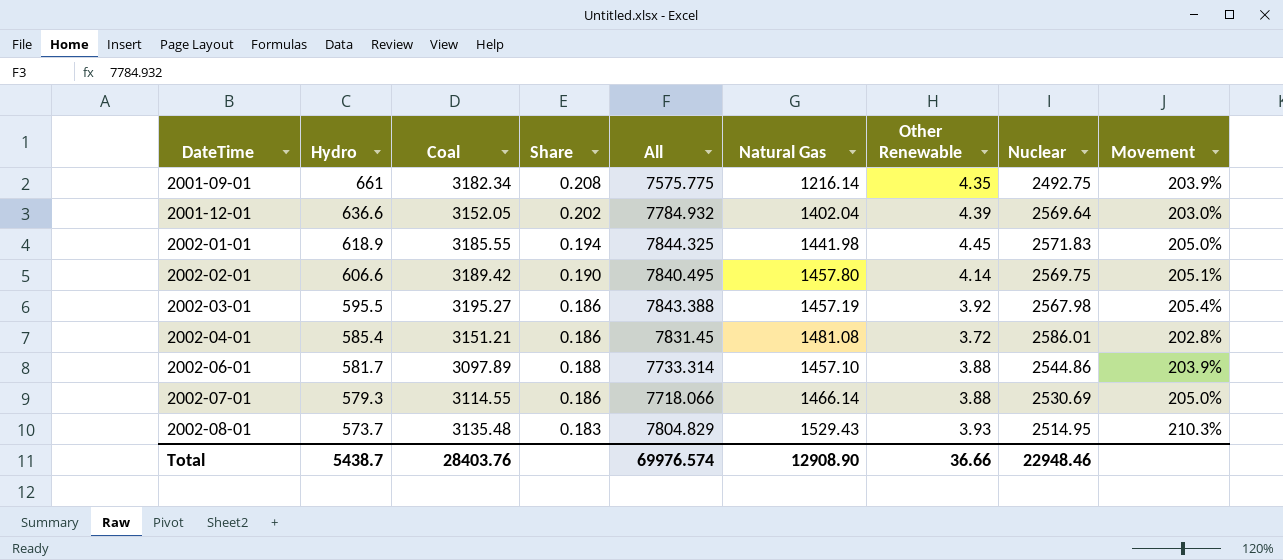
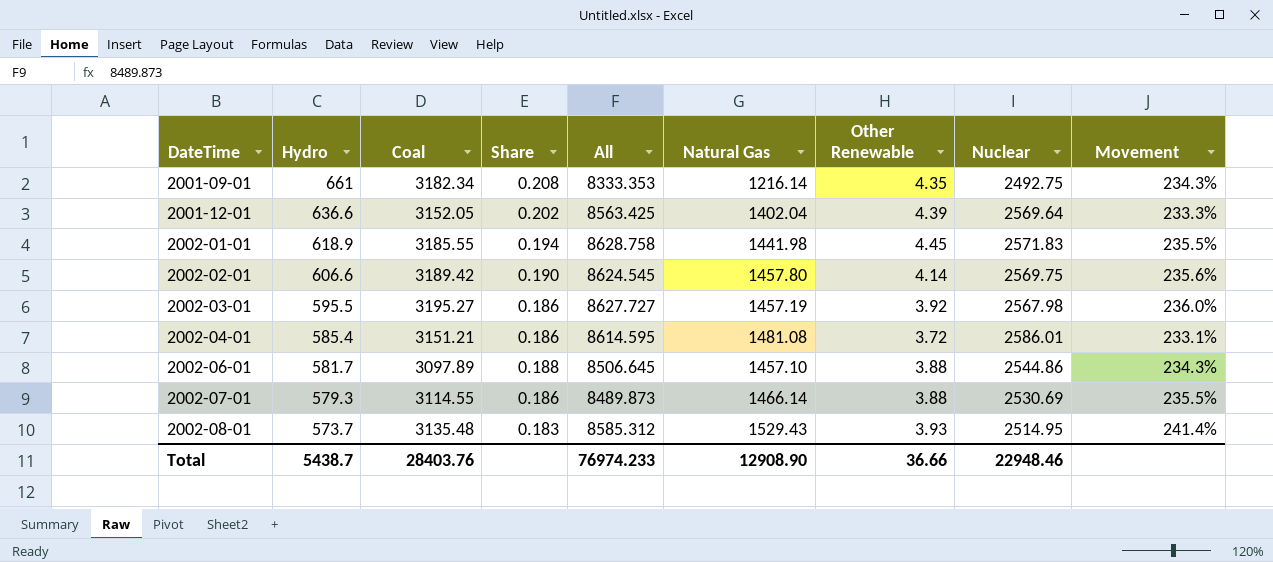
2001-09-01 | All: 7575.775 -> 8333.353
2001-09-01 | Movement: 203.9% -> 234.3%
2001-12-01 | All: 7784.932 -> 8563.425
2001-12-01 | Movement: 203.0% -> 233.3%
2002-01-01 | All: 7844.325 -> 8628.758
2002-01-01 | Movement: 205.0% -> 235.5%
2002-02-01 | All: 7840.495 -> 8624.545
2002-02-01 | Movement: 205.1% -> 235.6%
2002-03-01 | All: 7843.388 -> 8627.727
2002-03-01 | Movement: 205.4% -> 236.0%
2002-04-01 | All: 7831.45 -> 8614.595
2002-04-01 | Movement: 202.8% -> 233.1%
2002-06-01 | All: 7733.314 -> 8506.645
2002-06-01 | Movement: 203.9% -> 234.3%
2002-07-01 | All: 7718.066 -> 8489.873
2002-07-01 | Movement: 205.0% -> 235.5%
2002-08-01 | All: 7804.829 -> 8585.312
2002-08-01 | Movement: 210.3% -> 241.4%
Total | All: 69976.574 -> 76974.233

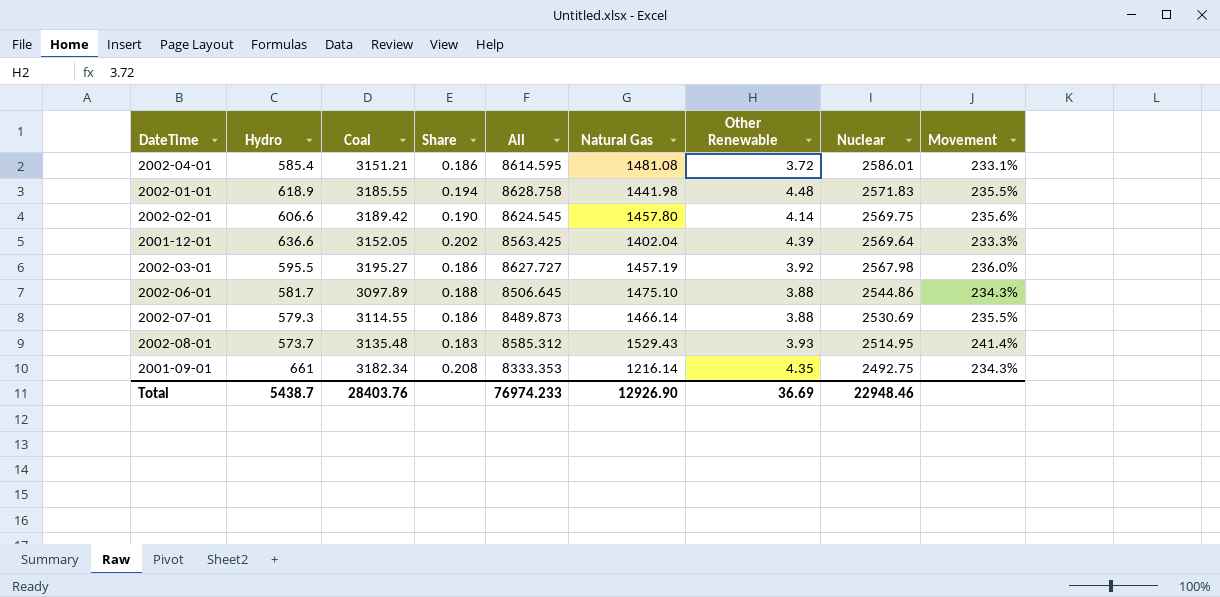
row order: DateTime ascending -> Nuclear descending
2002-01-01 | Other Renewable: 4.45 -> 4.48
2002-06-01 | Natural Gas: 1457.10 -> 1475.10
Total | Natural Gas: 12908.90 -> 12926.90
Total | Other Renewable: 36.66 -> 36.69

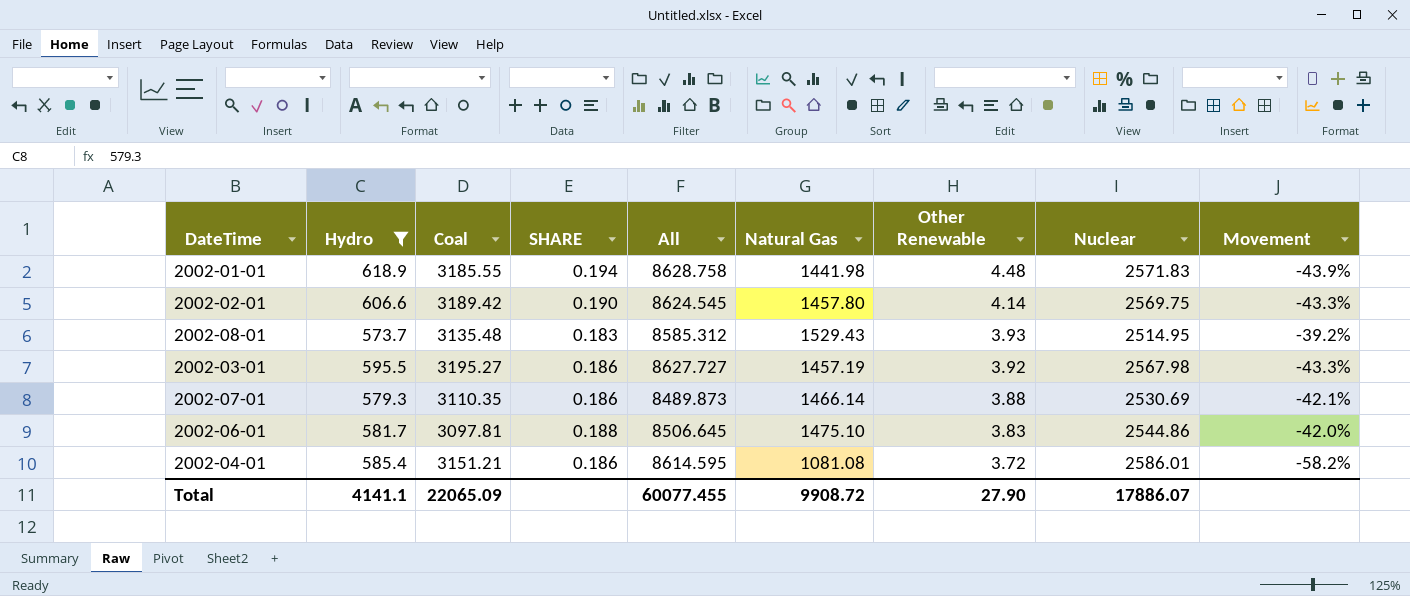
filter: none -> Hydro <= 618.9
row order: Nuclear descending -> Other Renewable descending
column name: Share -> SHARE
column Movement | formula: ([All] - [Nuclear]) / [Nuclear] -> ([Natural Gas] - [Nuclear]) / [Nuclear]
2002-07-01 | Coal: 3114.55 -> 3110.35
2002-06-01 | Coal: 3097.89 -> 3097.81
2002-06-01 | Other Renewable: 3.88 -> 3.83
2002-04-01 | Natural Gas: 1481.08 -> 1081.08
Total | Hydro: 5438.7 -> 4141.1
Total | Coal: 28403.76 -> 22065.09
Total | All: 76974.233 -> 60077.455
Total | Natural Gas: 12926.90 -> 9908.72
Total | Other Renewable: 36.69 -> 27.90
Total | Nuclear: 22948.46 -> 17886.07

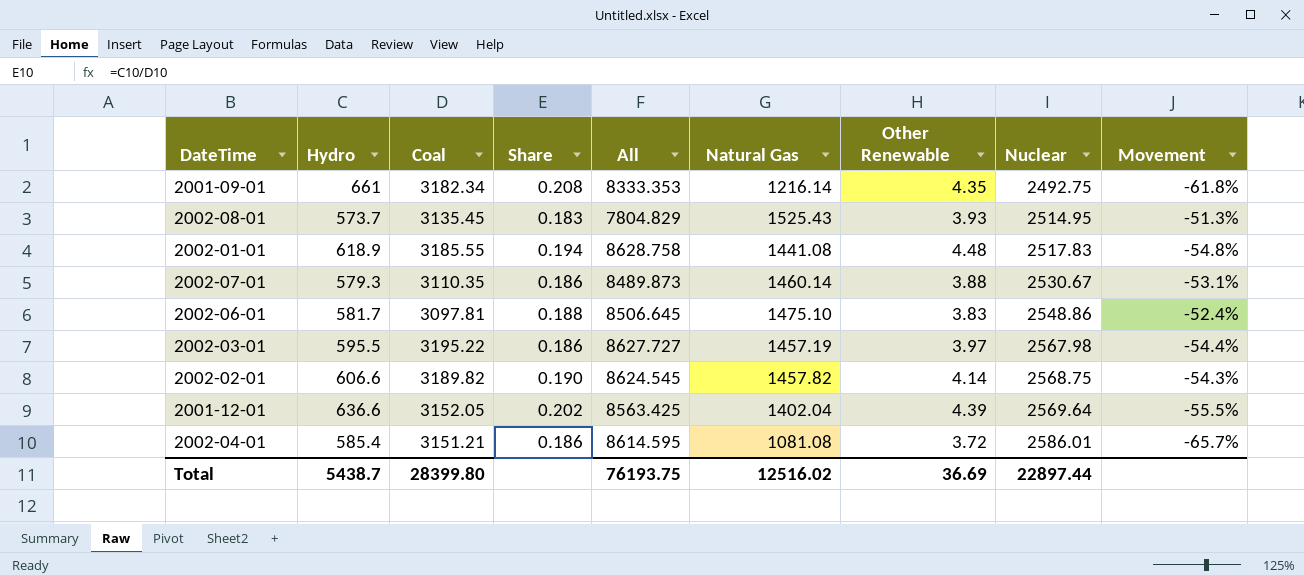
filter: Hydro <= 618.9 -> none
row order: Other Renewable descending -> Nuclear ascending
column name: SHARE -> Share
column Movement | formula: ([Natural Gas] - [Nuclear]) / [Nuclear] -> ([Natural Gas] - [Coal]) / [Coal]
2002-08-01 | Coal: 3135.48 -> 3135.45
2002-08-01 | All: 8585.312 -> 7804.829
2002-08-01 | Natural Gas: 1529.43 -> 1525.43
2002-01-01 | Natural Gas: 1441.98 -> 1441.08
2002-01-01 | Nuclear: 2571.83 -> 2517.83
2002-07-01 | Natural Gas: 1466.14 -> 1460.14
2002-07-01 | Nuclear: 2530.69 -> 2530.67
2002-06-01 | Nuclear: 2544.86 -> 2548.86
2002-03-01 | Coal: 3195.27 -> 3195.22
2002-03-01 | Other Renewable: 3.92 -> 3.97
2002-02-01 | Coal: 3189.42 -> 3189.82
2002-02-01 | Natural Gas: 1457.80 -> 1457.82
2002-02-01 | Nuclear: 2569.75 -> 2568.75
Total | Hydro: 4141.1 -> 5438.7
Total | Coal: 22065.09 -> 28399.80
Total | All: 60077.455 -> 76193.75
Total | Natural Gas: 9908.72 -> 12516.02
Total | Other Renewable: 27.90 -> 36.69
Total | Nuclear: 17886.07 -> 22897.44

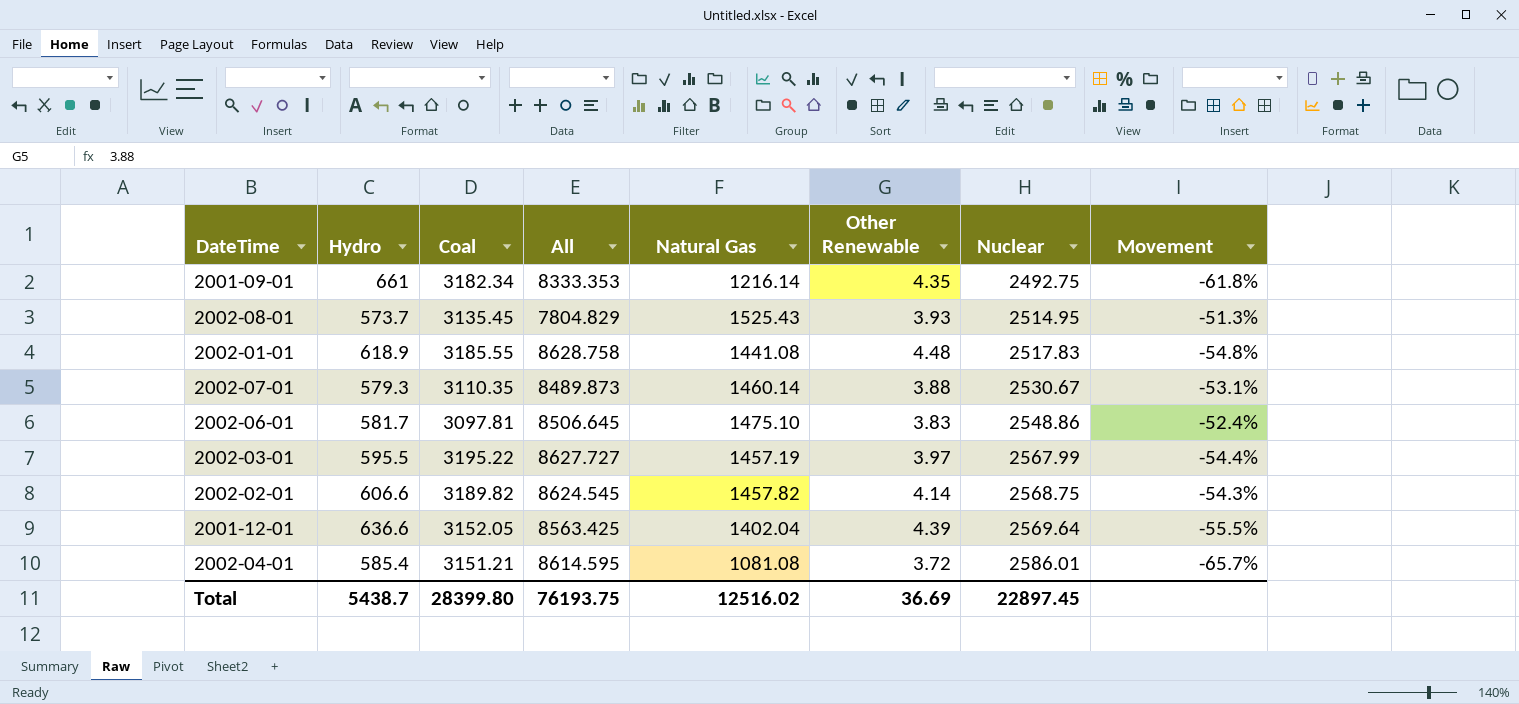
column Share | formula: [Hydro] / [Coal] -> none
2002-03-01 | Nuclear: 2567.98 -> 2567.99
Total | Nuclear: 22897.44 -> 22897.45

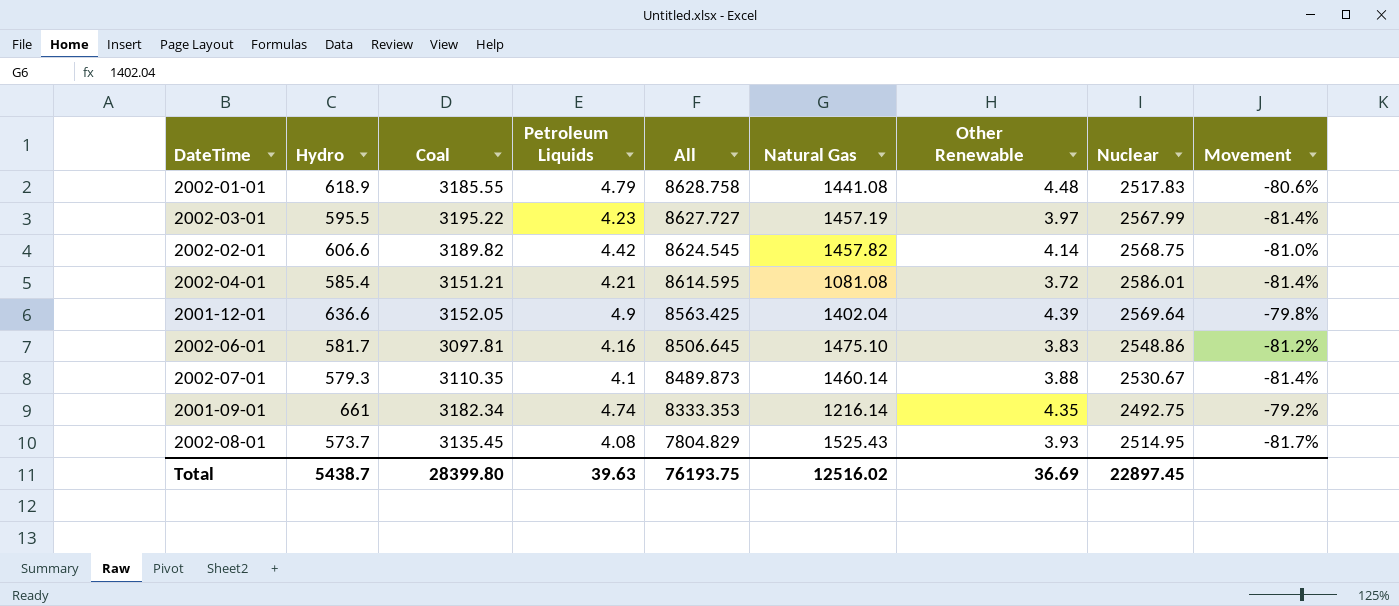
row order: Nuclear ascending -> All descending
column Petroleum Liquids | position: none -> 4
column Movement | formula: ([Natural Gas] - [Coal]) / [Coal] -> ([Hydro] - [Coal]) / [Coal]

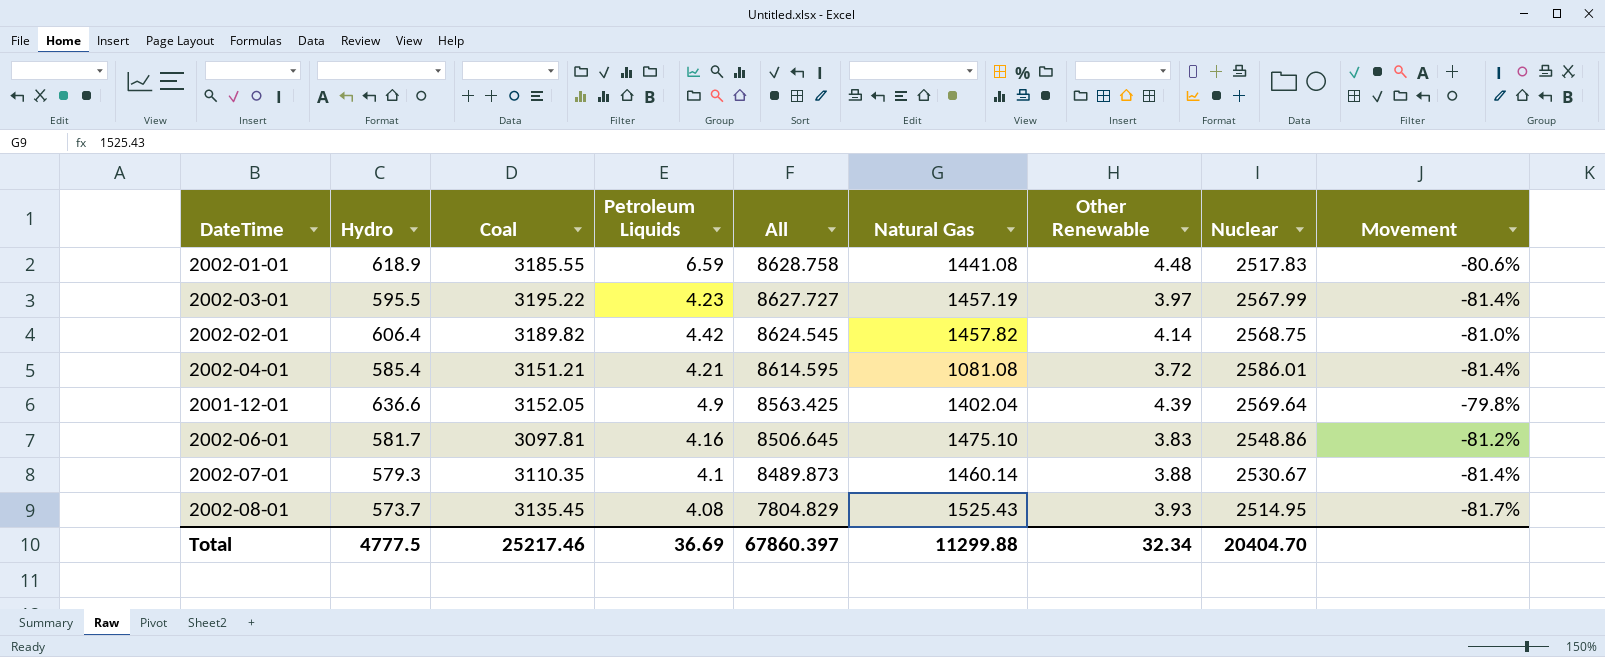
row 2001-09-01: 661 | 3182.34 | 4.74 | 8333.353 | 1216.14 | 4.35 | 2492.75 | -79.2% -> none
2002-01-01 | Petroleum Liquids: 4.79 -> 6.59
2002-02-01 | Hydro: 606.6 -> 606.4
Total | Hydro: 5438.7 -> 4777.5
Total | Coal: 28399.80 -> 25217.46
Total | Petroleum Liquids: 39.63 -> 36.69
Total | All: 76193.75 -> 67860.397
Total | Natural Gas: 12516.02 -> 11299.88
Total | Other Renewable: 36.69 -> 32.34
Total | Nuclear: 22897.45 -> 20404.70

